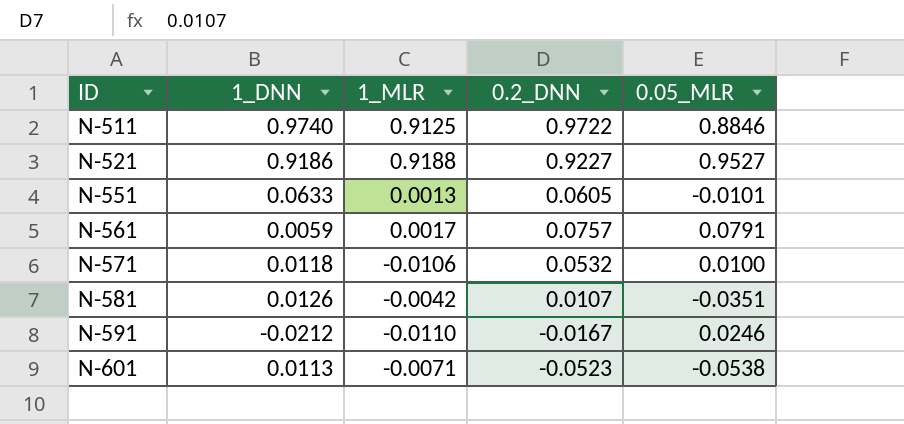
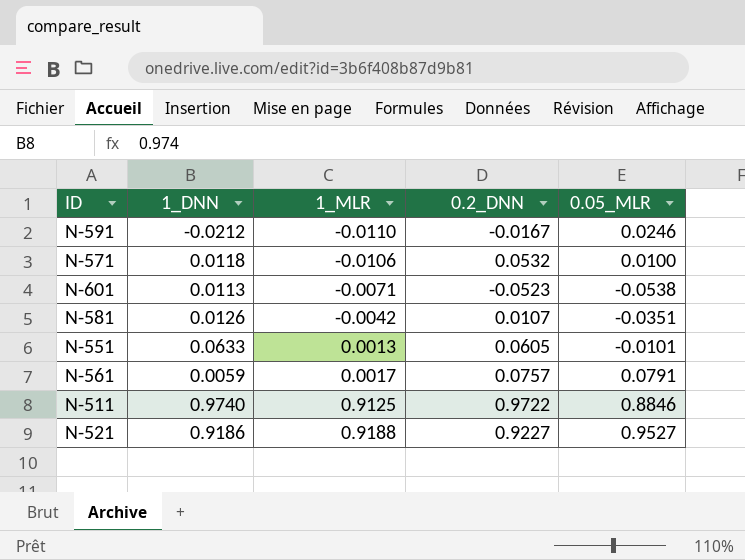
row order: ID ascending -> 1_MLR ascending

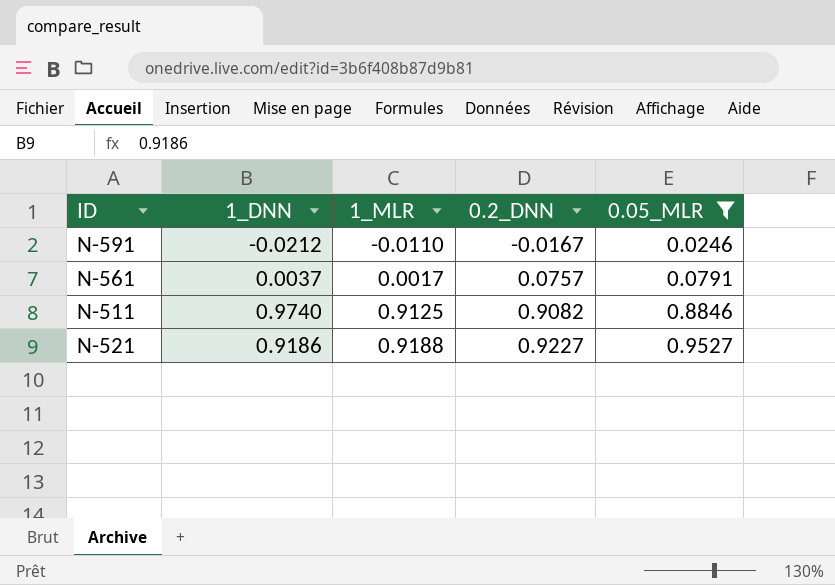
filter: none -> 0.05_MLR >= 0.0246
N-561 | 1_DNN: 0.0059 -> 0.0037
N-511 | 0.2_DNN: 0.9722 -> 0.9082

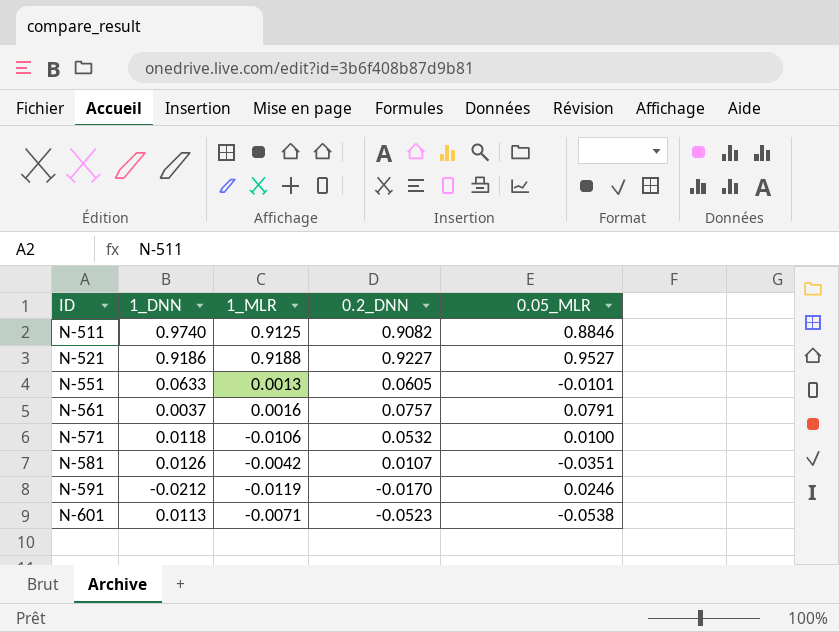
filter: 0.05_MLR >= 0.0246 -> none
row order: 1_MLR ascending -> ID ascending
N-561 | 1_MLR: 0.0017 -> 0.0016
N-591 | 1_MLR: -0.0110 -> -0.0119
N-591 | 0.2_DNN: -0.0167 -> -0.0170

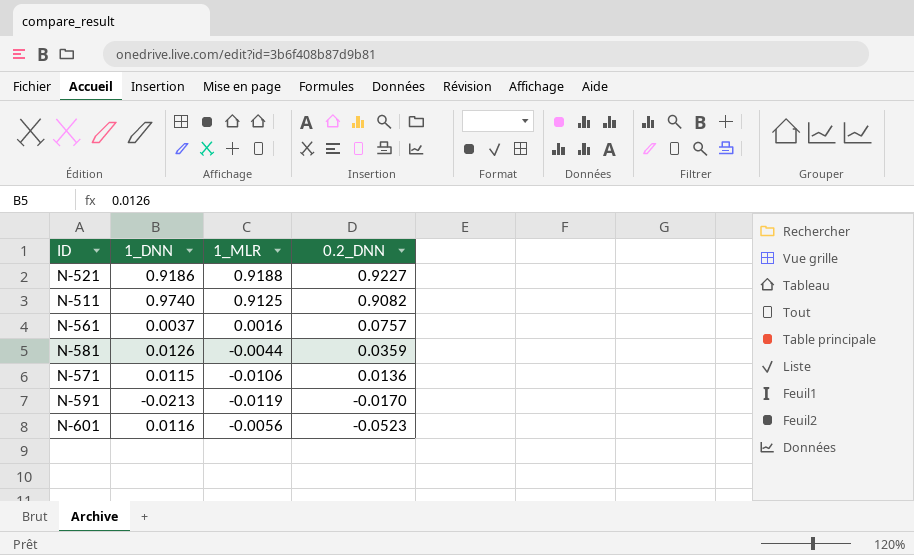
row order: ID ascending -> 0.2_DNN descending
column 0.05_MLR | position: 5 -> none
row N-551: 0.0633 | 0.0013 | 0.0605 | -0.0101 -> none
N-581 | 1_MLR: -0.0042 -> -0.0044
N-581 | 0.2_DNN: 0.0107 -> 0.0359
N-571 | 1_DNN: 0.0118 -> 0.0115
N-571 | 0.2_DNN: 0.0532 -> 0.0136
N-591 | 1_DNN: -0.0212 -> -0.0213
N-601 | 1_DNN: 0.0113 -> 0.0116
N-601 | 1_MLR: -0.0071 -> -0.0056

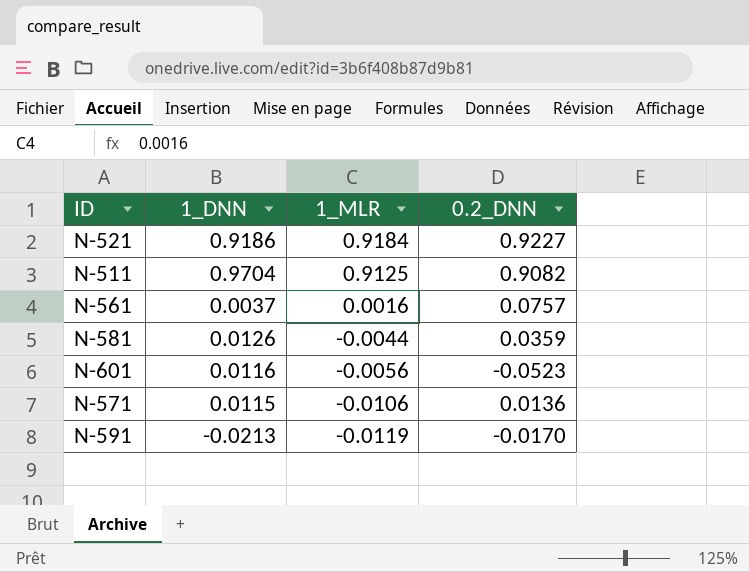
row order: 0.2_DNN descending -> 1_MLR descending
N-521 | 1_MLR: 0.9188 -> 0.9184
N-511 | 1_DNN: 0.9740 -> 0.9704

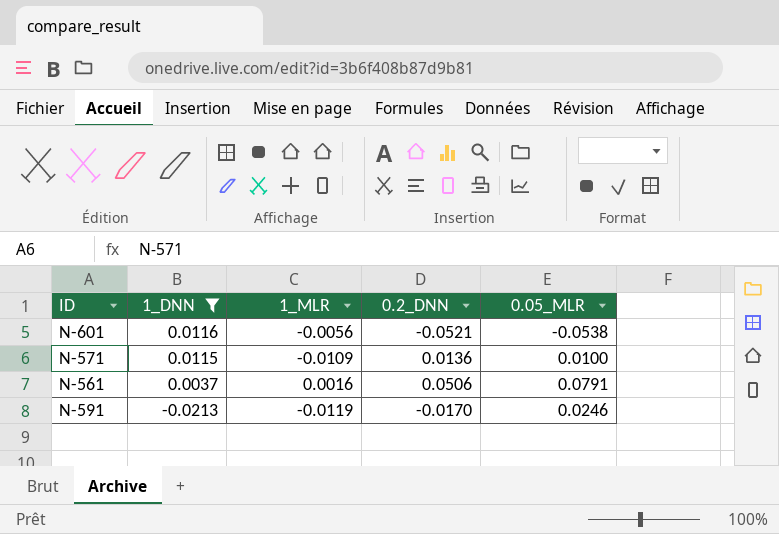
filter: none -> 1_DNN <= 0.0116
row order: 1_MLR descending -> 1_DNN descending
column 0.05_MLR | position: none -> 5
N-601 | 0.2_DNN: -0.0523 -> -0.0521
N-571 | 1_MLR: -0.0106 -> -0.0109
N-561 | 0.2_DNN: 0.0757 -> 0.0506

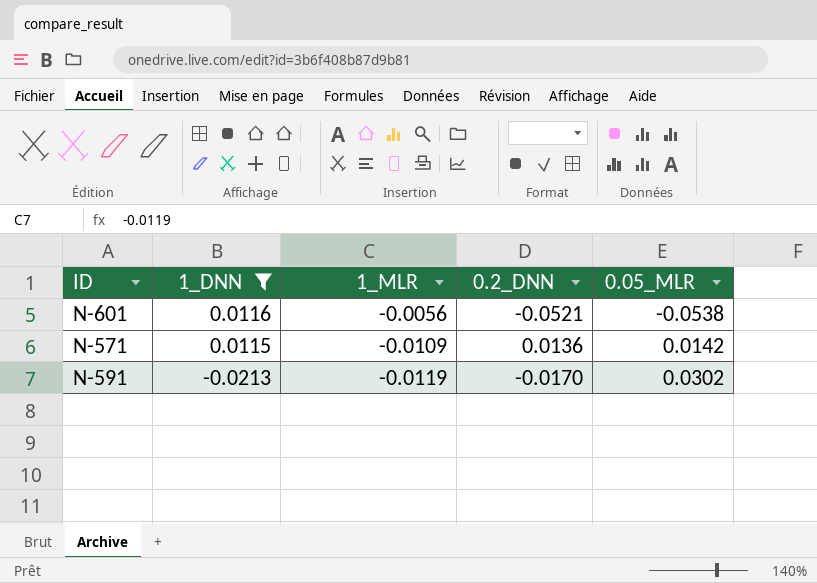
row N-561: 0.0037 | 0.0016 | 0.0506 | 0.0791 -> none
N-571 | 0.05_MLR: 0.0100 -> 0.0142
N-591 | 0.05_MLR: 0.0246 -> 0.0302

